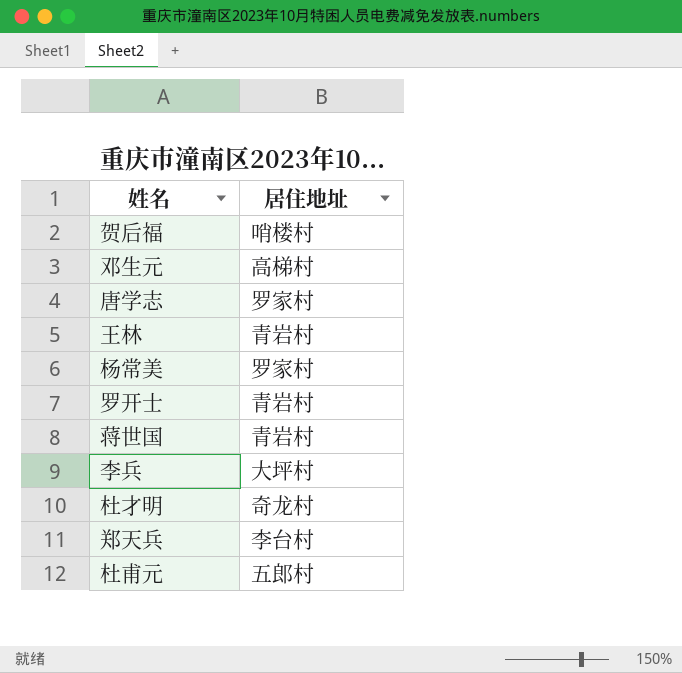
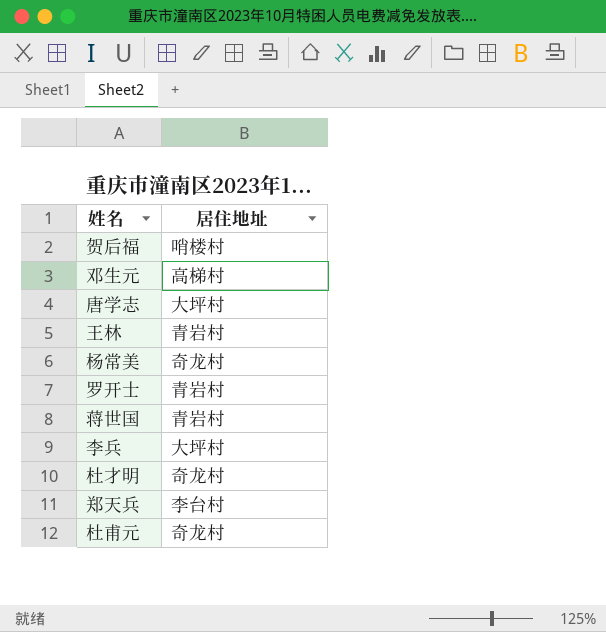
唐学志 | 居住地址: 罗家村 -> 大坪村
杨常美 | 居住地址: 罗家村 -> 奇龙村
杜甫元 | 居住地址: 五郎村 -> 奇龙村

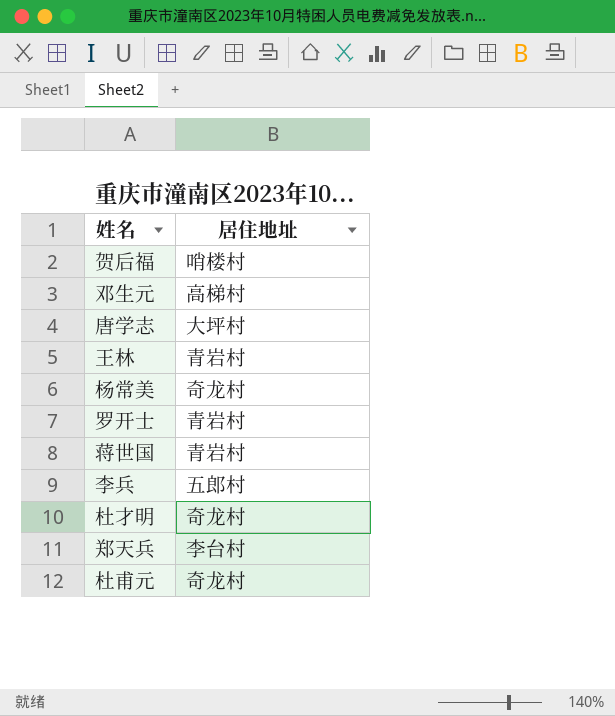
李兵 | 居住地址: 大坪村 -> 五郎村

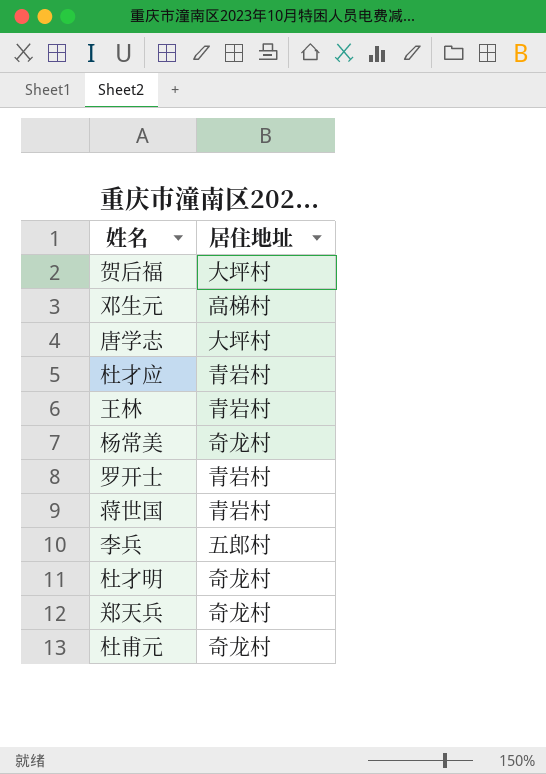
贺后福 | 居住地址: 哨楼村 -> 大坪村
row 杜才应: none -> 青岩村
郑天兵 | 居住地址: 李台村 -> 奇龙村

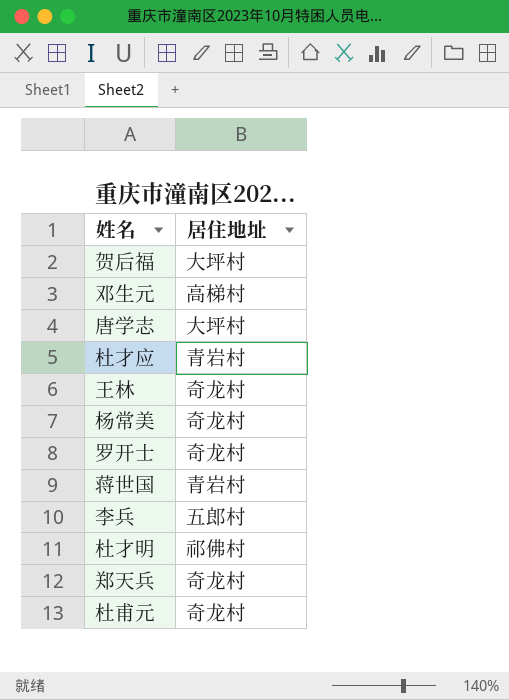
王林 | 居住地址: 青岩村 -> 奇龙村
罗开士 | 居住地址: 青岩村 -> 奇龙村
杜才明 | 居住地址: 奇龙村 -> 祁佛村

